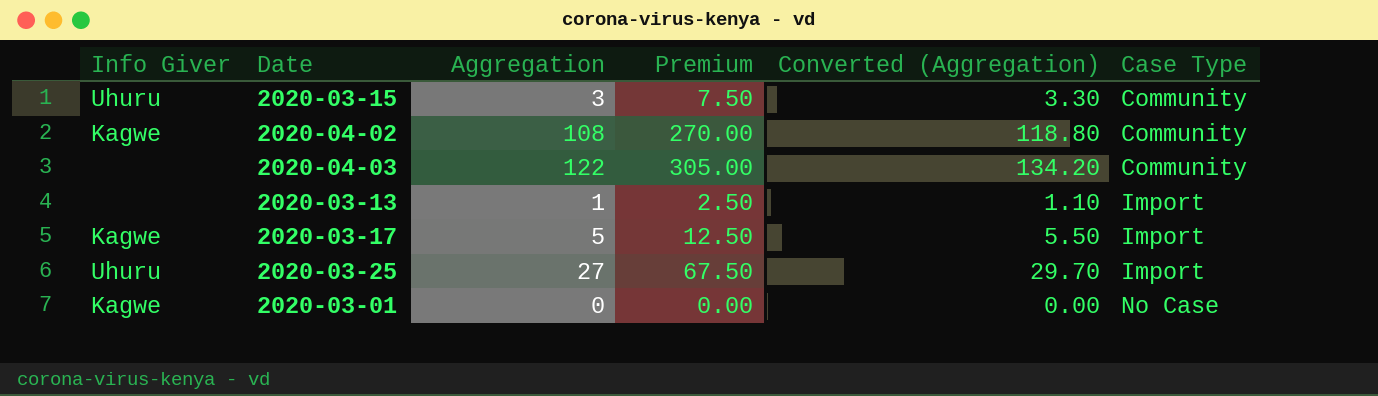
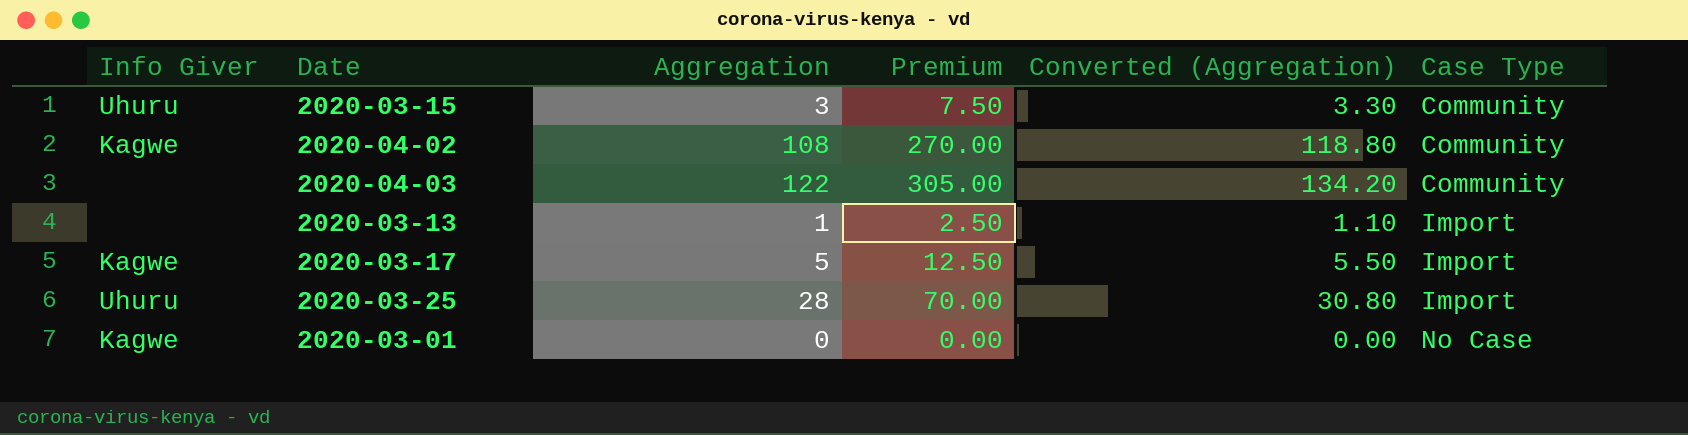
2020-03-25 | Aggregation: 27 -> 28
2020-03-25 | Premium: 67.50 -> 70.00
2020-03-25 | Converted (Aggregation): 29.70 -> 30.80

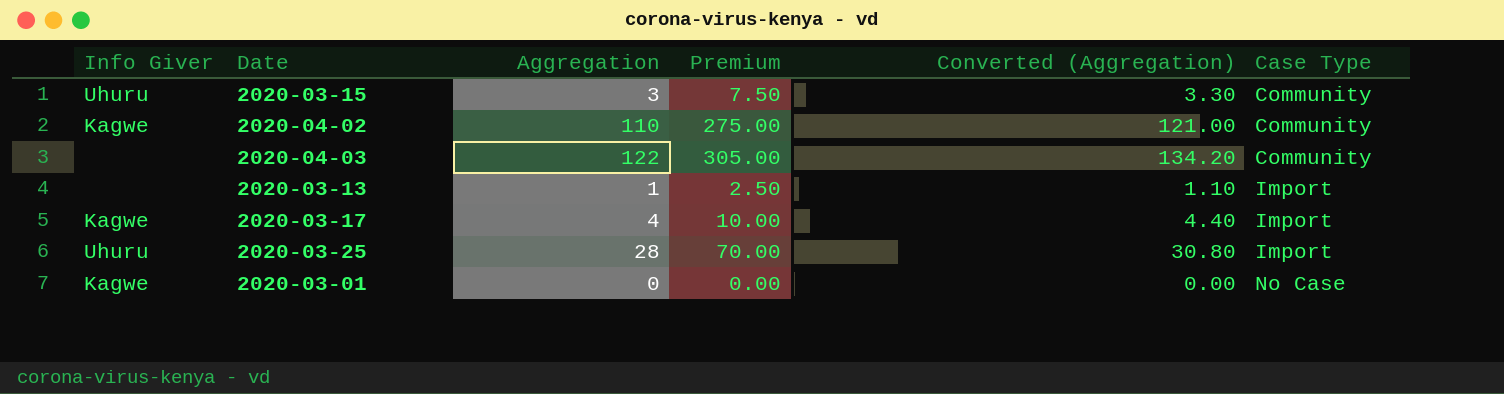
2020-04-02 | Aggregation: 108 -> 110
2020-04-02 | Premium: 270.00 -> 275.00
2020-04-02 | Converted (Aggregation): 118.80 -> 121.00
2020-03-17 | Aggregation: 5 -> 4
2020-03-17 | Premium: 12.50 -> 10.00
2020-03-17 | Converted (Aggregation): 5.50 -> 4.40

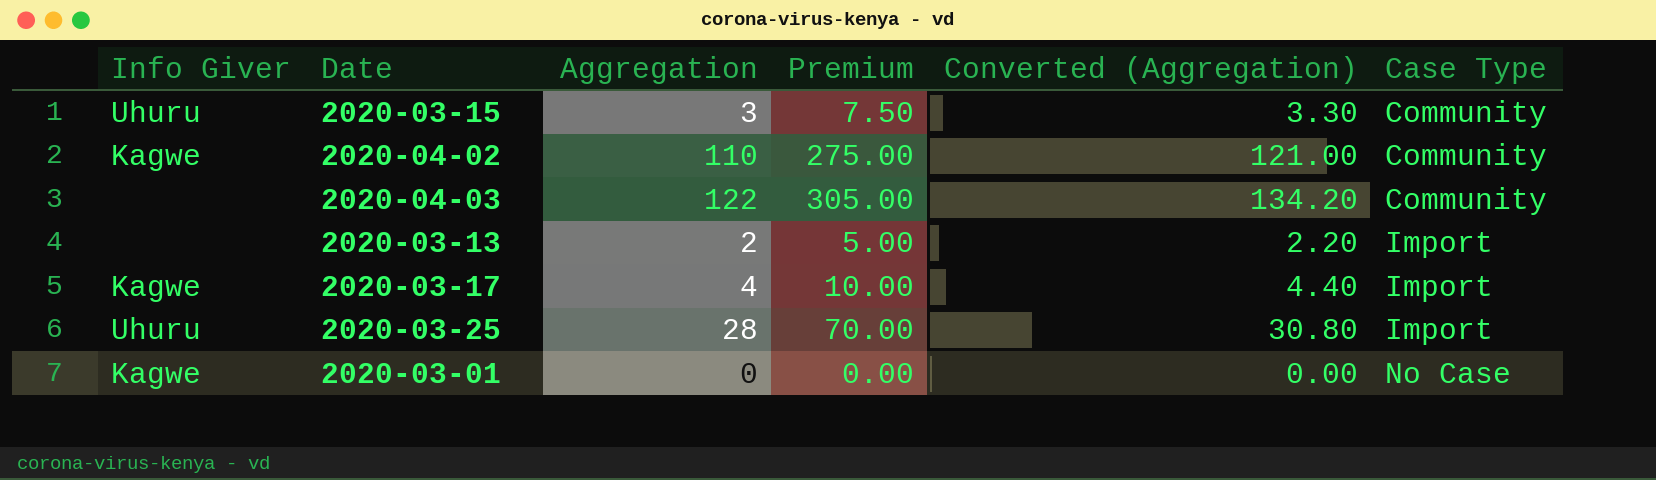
2020-03-13 | Aggregation: 1 -> 2
2020-03-13 | Premium: 2.50 -> 5.00
2020-03-13 | Converted (Aggregation): 1.10 -> 2.20

